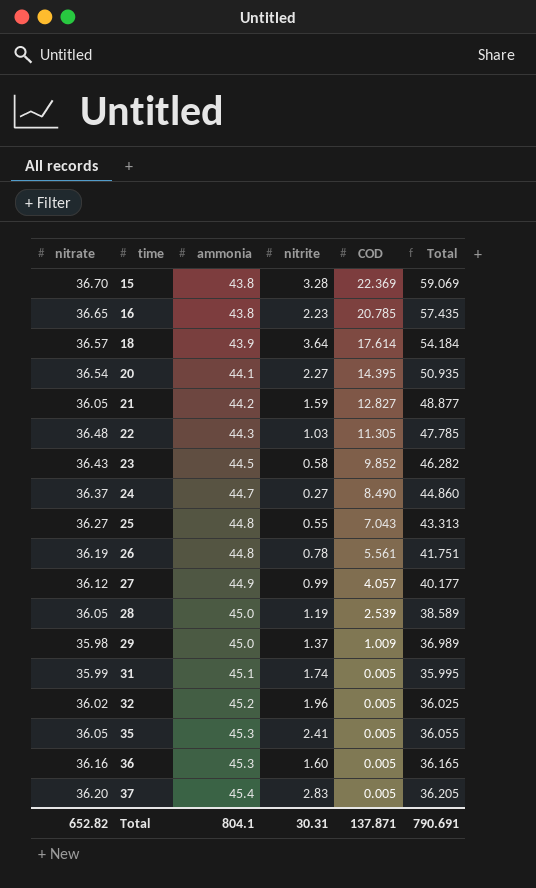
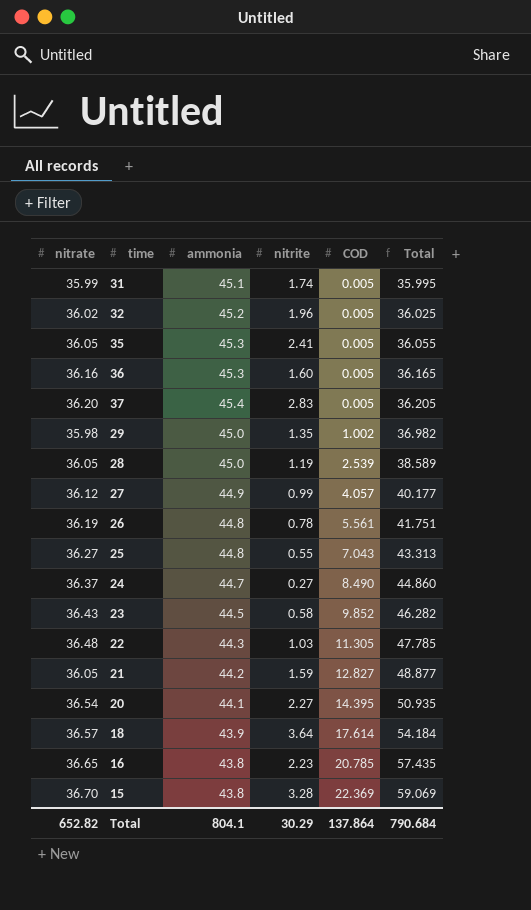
row order: time ascending -> COD ascending
29 | nitrite: 1.37 -> 1.35
29 | COD: 1.009 -> 1.002
29 | Total: 36.989 -> 36.982
Total | nitrite: 30.31 -> 30.29
Total | COD: 137.871 -> 137.864
Total | Total: 790.691 -> 790.684

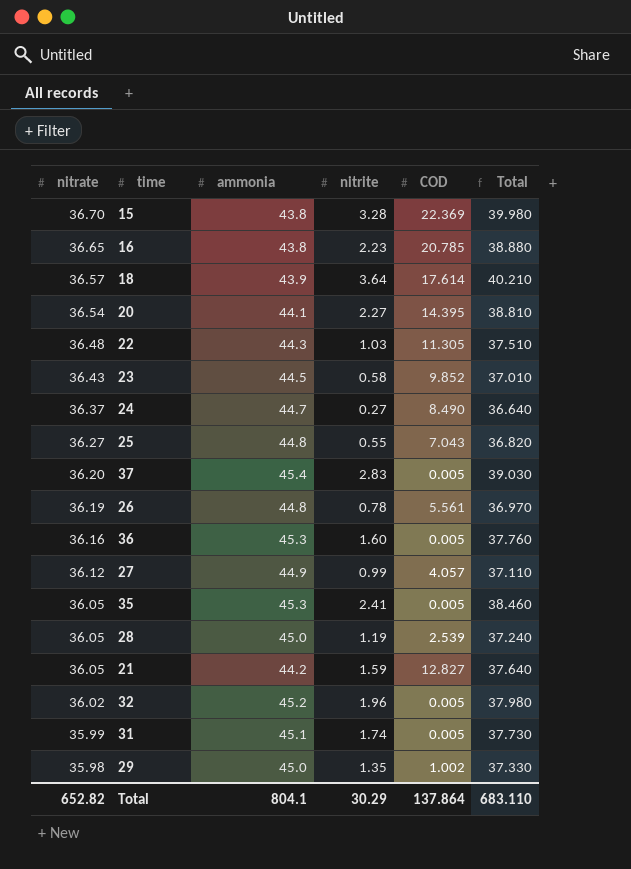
row order: COD ascending -> nitrate descending
column Total | formula: [nitrate] + [COD] -> [nitrate] + [nitrite]
Total | Total: 790.684 -> 683.110

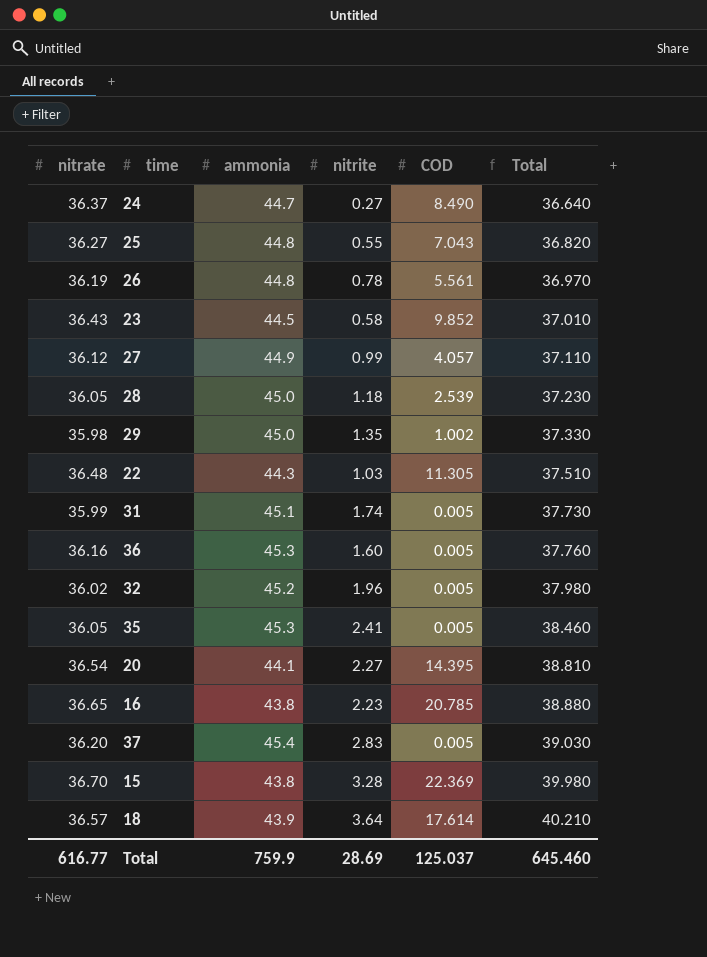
row order: nitrate descending -> Total ascending
row 21: 36.05 | 44.2 | 1.59 | 12.827 | 37.640 -> none
28 | nitrite: 1.19 -> 1.18
28 | Total: 37.240 -> 37.230
Total | nitrate: 652.82 -> 616.77
Total | ammonia: 804.1 -> 759.9
Total | nitrite: 30.29 -> 28.69
Total | COD: 137.864 -> 125.037
Total | Total: 683.110 -> 645.460

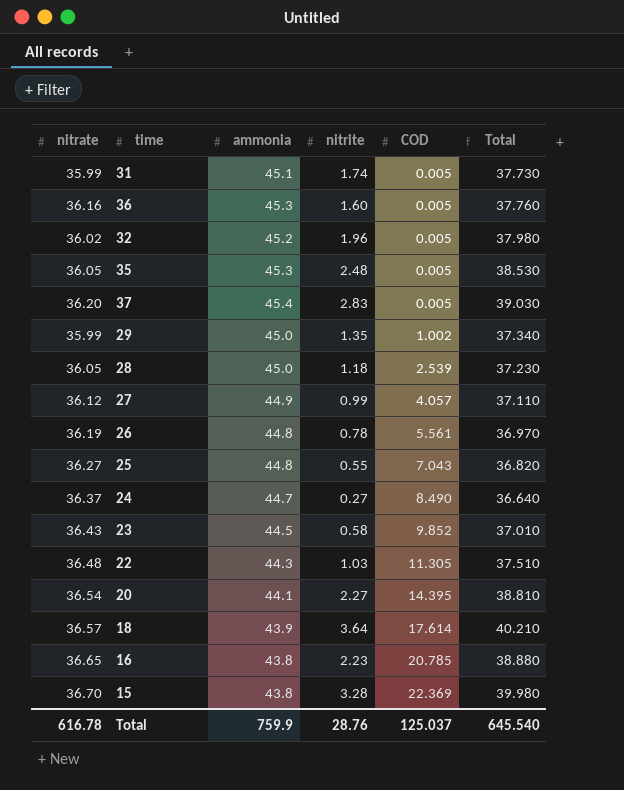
row order: Total ascending -> COD ascending
35 | nitrite: 2.41 -> 2.48
35 | Total: 38.460 -> 38.530
29 | nitrate: 35.98 -> 35.99
29 | Total: 37.330 -> 37.340
Total | nitrate: 616.77 -> 616.78
Total | nitrite: 28.69 -> 28.76
Total | Total: 645.460 -> 645.540

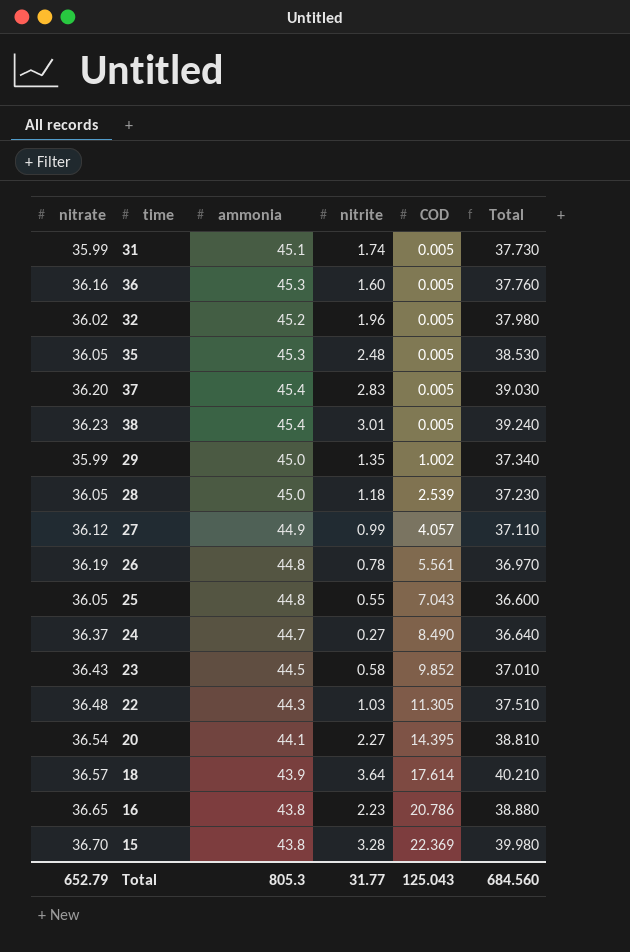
row 38: none -> 36.23 | 45.4 | 3.01 | 0.005 | 39.240
25 | nitrate: 36.27 -> 36.05
25 | Total: 36.820 -> 36.600
16 | COD: 20.785 -> 20.786
Total | nitrate: 616.78 -> 652.79
Total | ammonia: 759.9 -> 805.3
Total | nitrite: 28.76 -> 31.77
Total | COD: 125.037 -> 125.043
Total | Total: 645.540 -> 684.560

